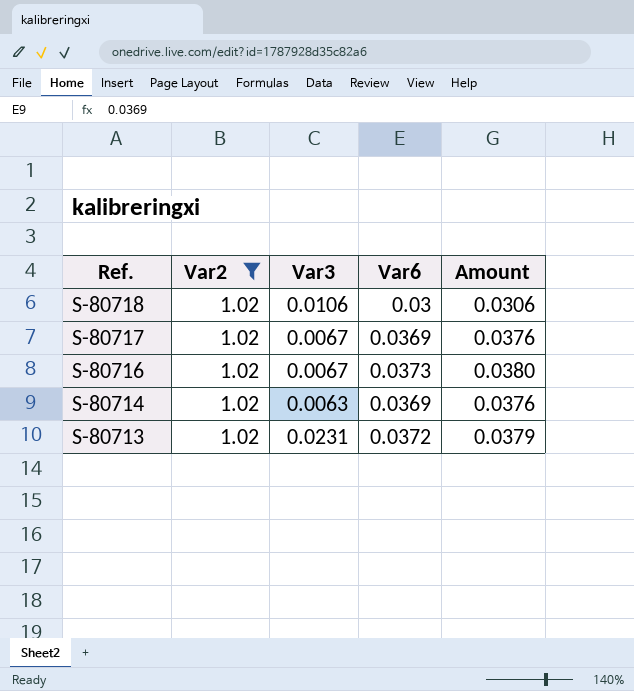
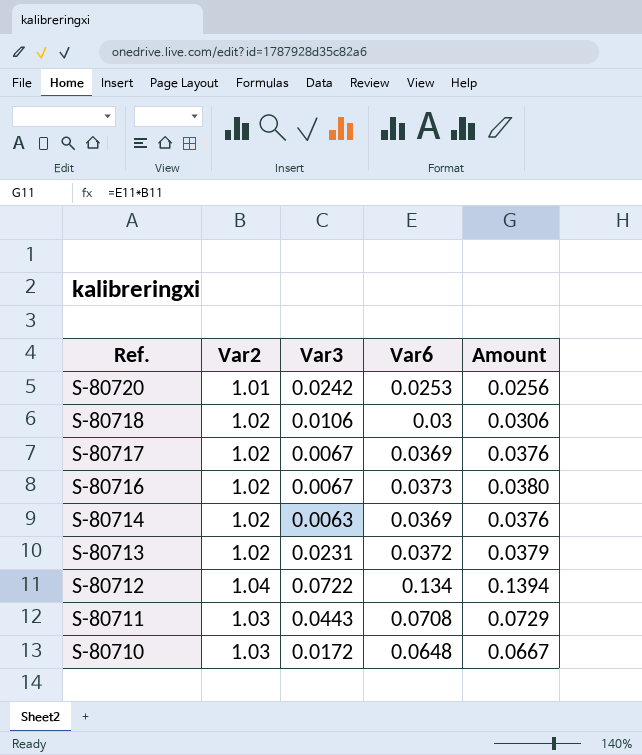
filter: Var2 = 1.02 -> none

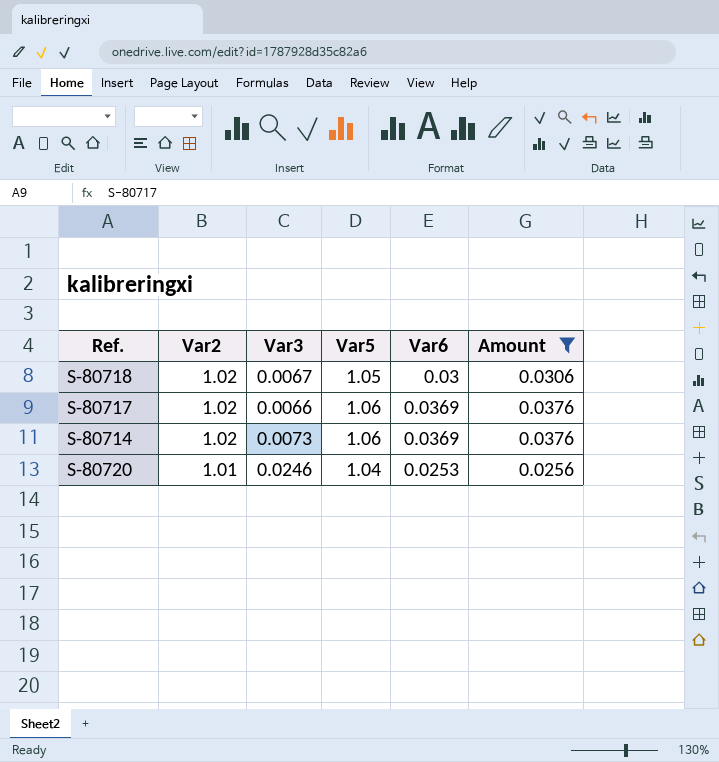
filter: none -> Amount <= 0.0376
row order: Ref. descending -> Var2 descending
column Var5 | position: none -> 4
S-80718 | Var3: 0.0106 -> 0.0067
S-80717 | Var3: 0.0067 -> 0.0066
S-80714 | Var3: 0.0063 -> 0.0073
S-80720 | Var3: 0.0242 -> 0.0246

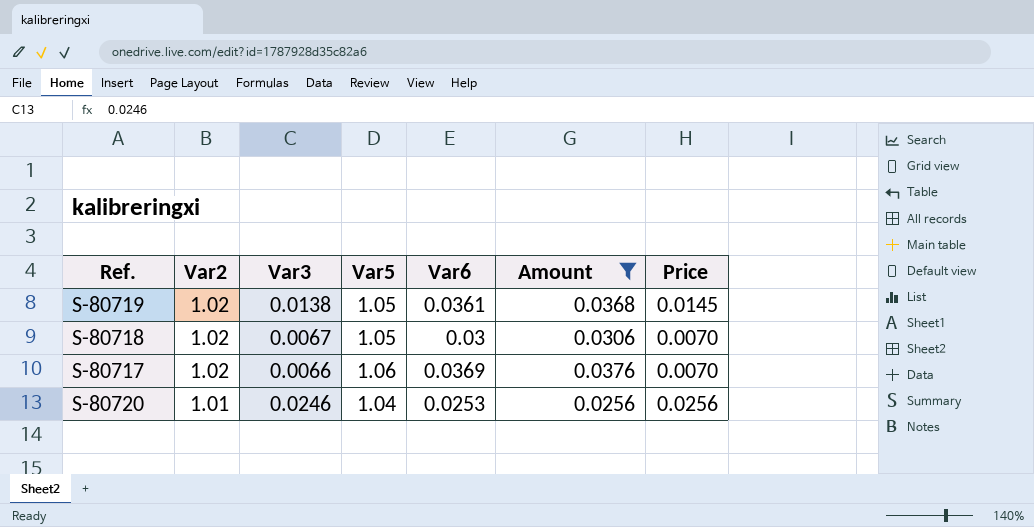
column Price | formula: none -> [Var3] * [Var5]
row S-80714: 1.02 | 0.0073 | 1.06 | 0.0369 | 0.0376 -> none
row S-80719: none -> 1.02 | 0.0138 | 1.05 | 0.0361 | 0.0368 | 0.0145

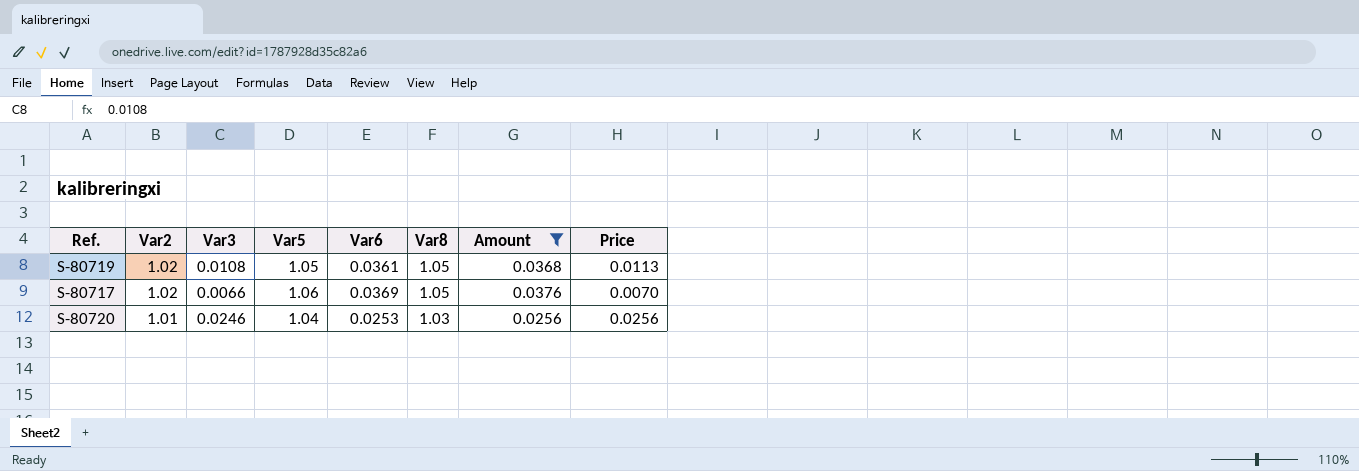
column Var8 | position: none -> 6
row S-80718: 1.02 | 0.0067 | 1.05 | 0.03 | 0.0306 | 0.0070 -> none
S-80719 | Var3: 0.0138 -> 0.0108
S-80719 | Price: 0.0145 -> 0.0113

